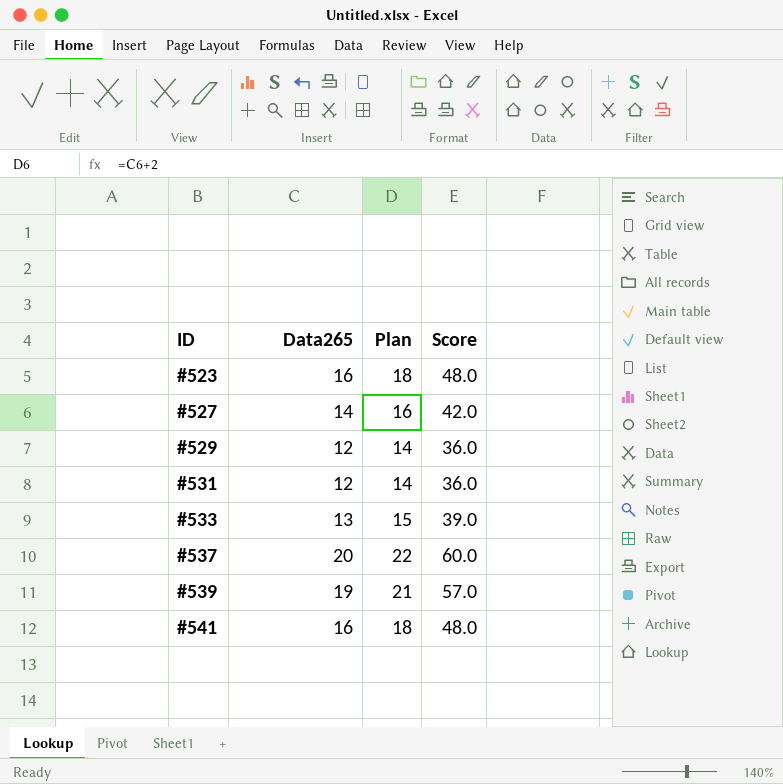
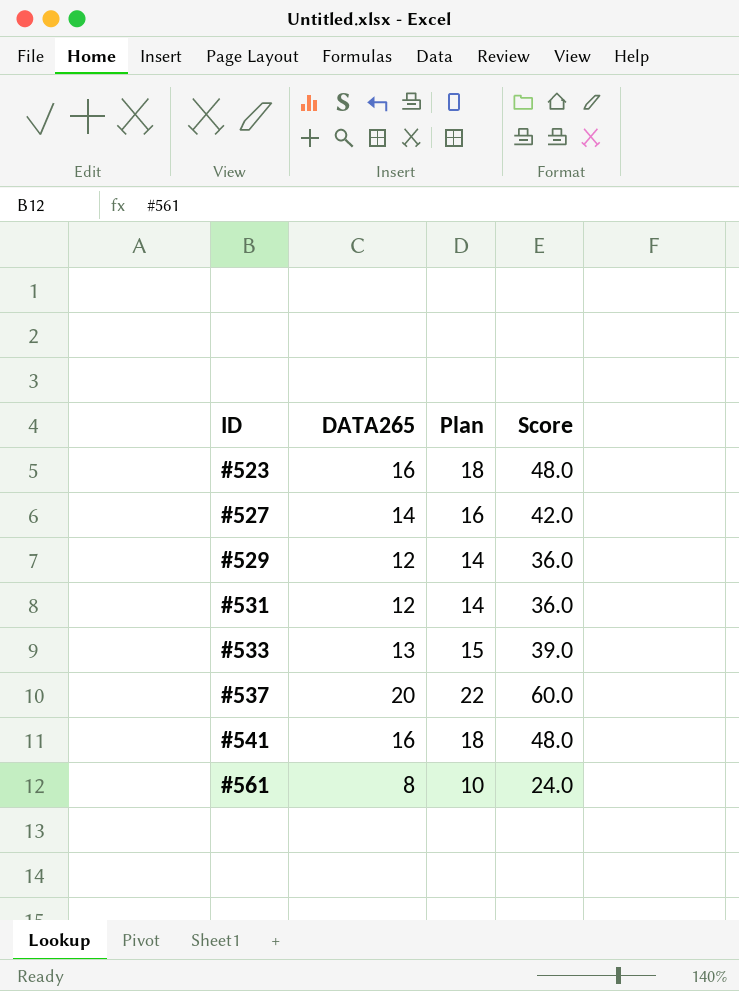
column name: Data265 -> DATA265
row #539: 19 | 21 | 57.0 -> none
row #561: none -> 8 | 10 | 24.0

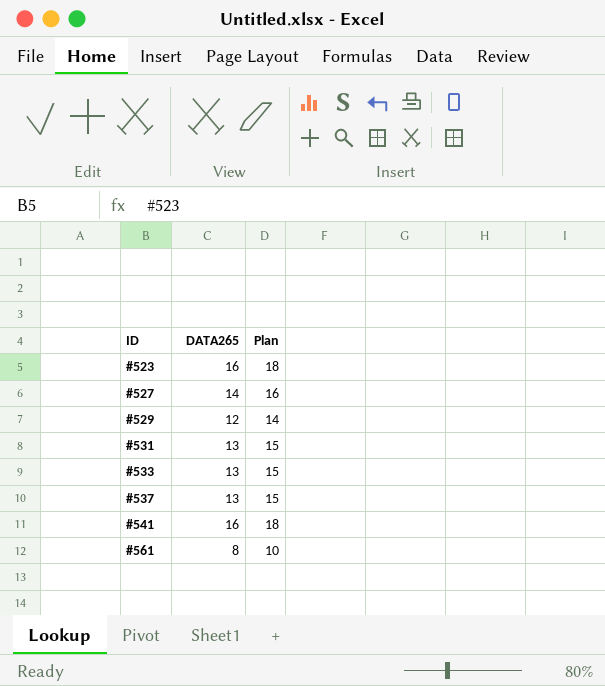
column Score | formula: [DATA265] * 3 -> none
#531 | DATA265: 12 -> 13
#531 | Plan: 14 -> 15
#537 | DATA265: 20 -> 13
#537 | Plan: 22 -> 15

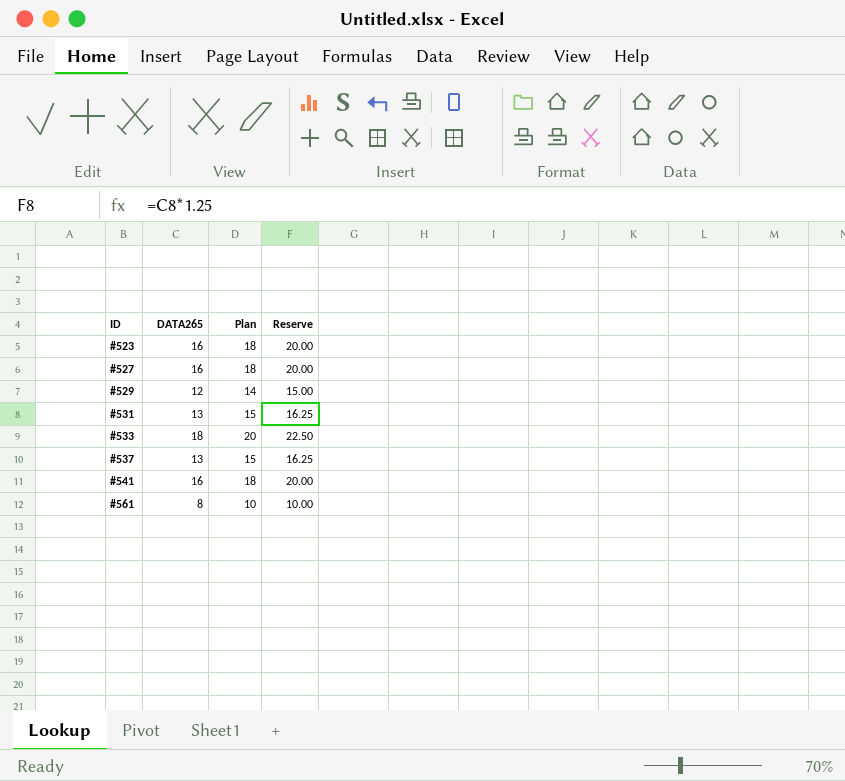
column Reserve | formula: none -> [DATA265] * 1.25
#527 | DATA265: 14 -> 16
#527 | Plan: 16 -> 18
#533 | DATA265: 13 -> 18
#533 | Plan: 15 -> 20

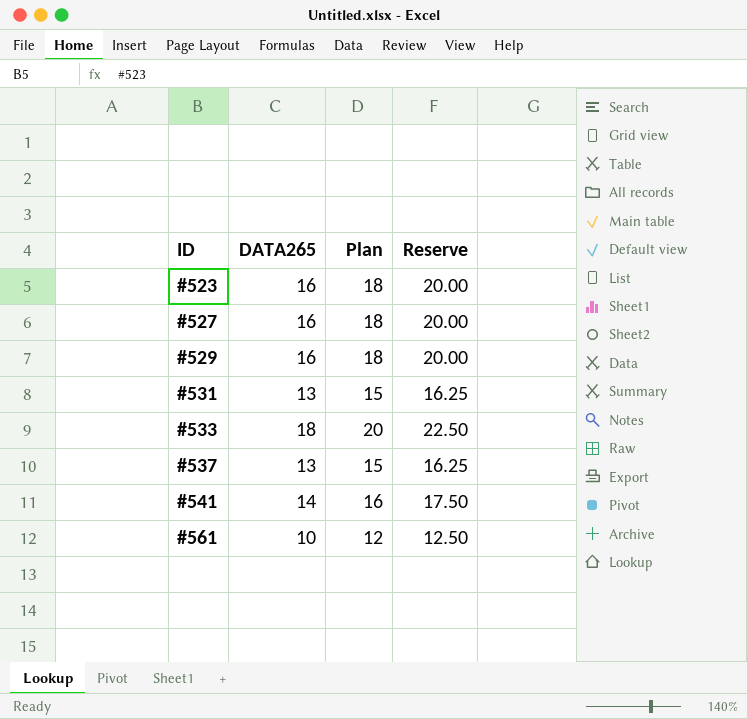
#529 | DATA265: 12 -> 16
#529 | Plan: 14 -> 18
#529 | Reserve: 15.00 -> 20.00
#541 | DATA265: 16 -> 14
#541 | Plan: 18 -> 16
#541 | Reserve: 20.00 -> 17.50
#561 | DATA265: 8 -> 10
#561 | Plan: 10 -> 12
#561 | Reserve: 10.00 -> 12.50

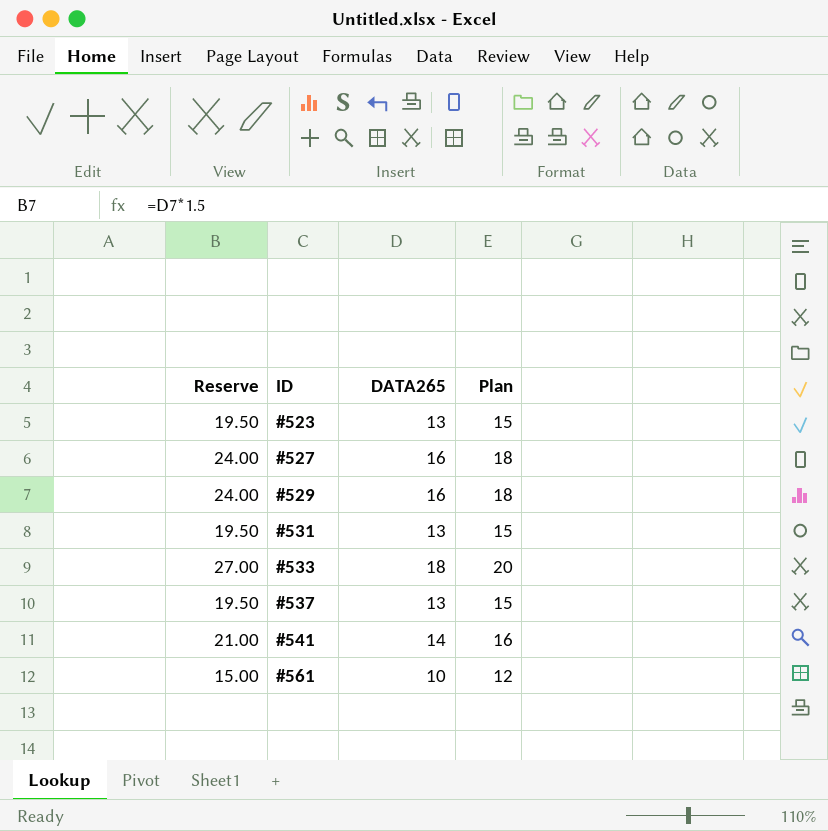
column Reserve | formula: [DATA265] * 1.25 -> [DATA265] * 1.5
column Reserve | position: 4 -> 1
#523 | DATA265: 16 -> 13
#523 | Plan: 18 -> 15

